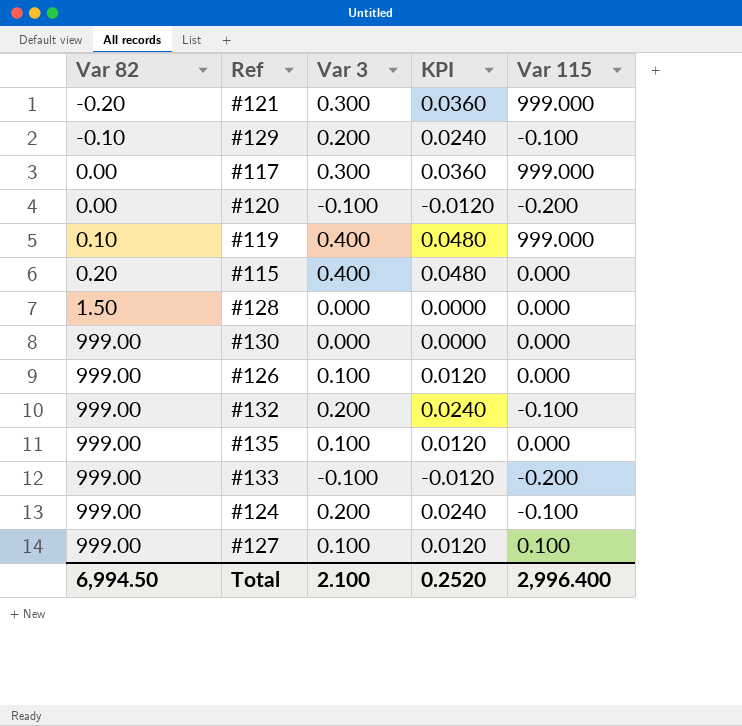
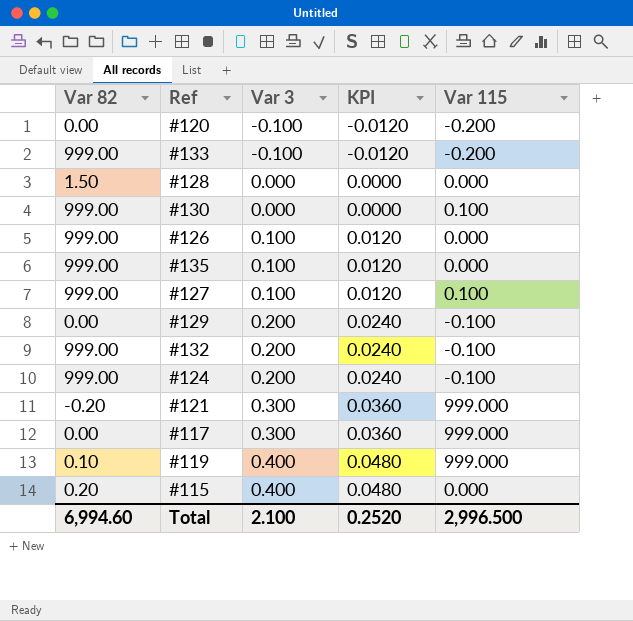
row order: Var 82 ascending -> Var 3 ascending
#130 | Var 115: 0.000 -> 0.100
#129 | Var 82: -0.10 -> 0.00
Total | Var 82: 6,994.50 -> 6,994.60
Total | Var 115: 2,996.400 -> 2,996.500

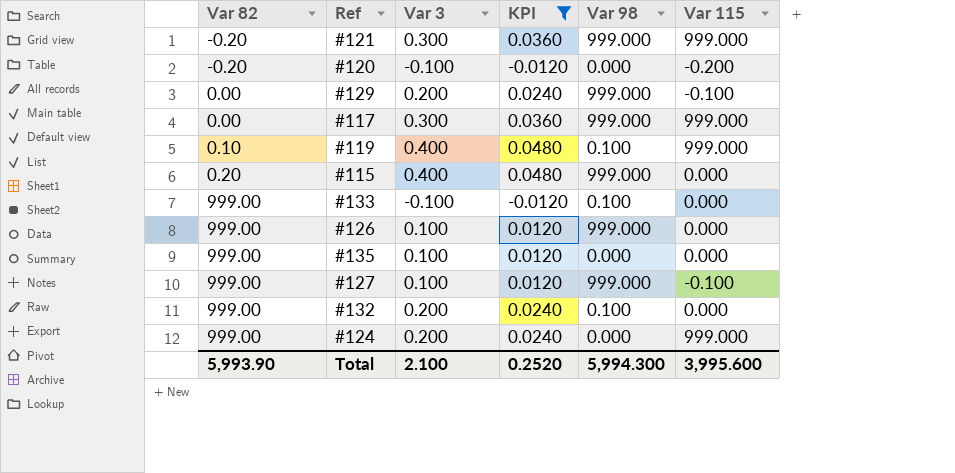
filter: none -> KPI != 0.0000
row order: Var 3 ascending -> Var 82 ascending
column Var 98 | position: none -> 5
#120 | Var 82: 0.00 -> -0.20
#133 | Var 115: -0.200 -> 0.000
#127 | Var 115: 0.100 -> -0.100
#132 | Var 115: -0.100 -> 0.000
#124 | Var 115: -0.100 -> 999.000
Total | Var 82: 6,994.60 -> 5,993.90
Total | Var 115: 2,996.500 -> 3,995.600

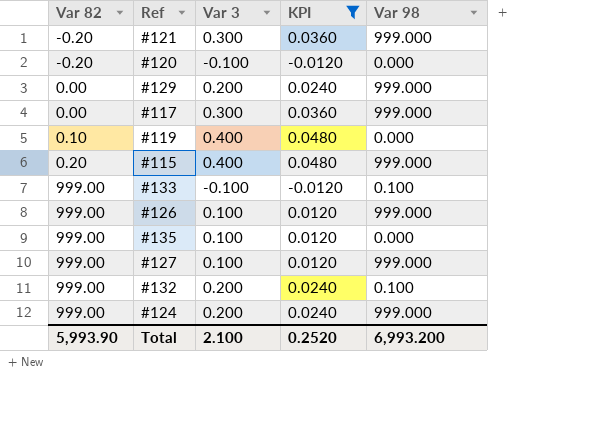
column Var 115 | position: 6 -> none
#119 | Var 98: 0.100 -> 0.000
#124 | Var 98: 0.000 -> 999.000
Total | Var 98: 5,994.300 -> 6,993.200

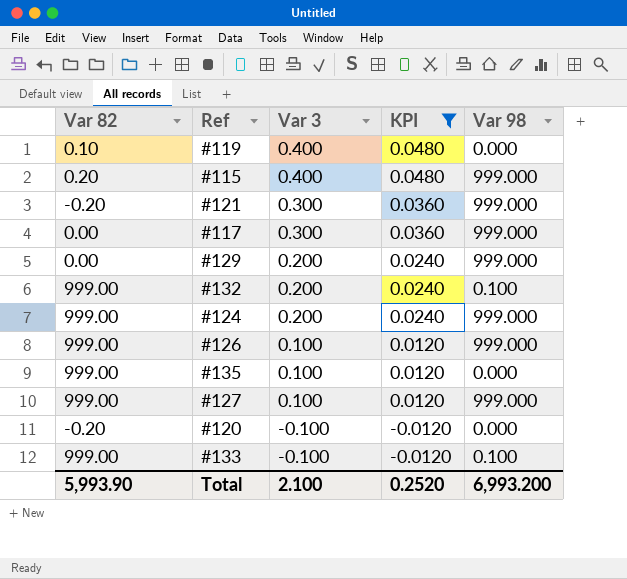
row order: Var 82 ascending -> Var 3 descending

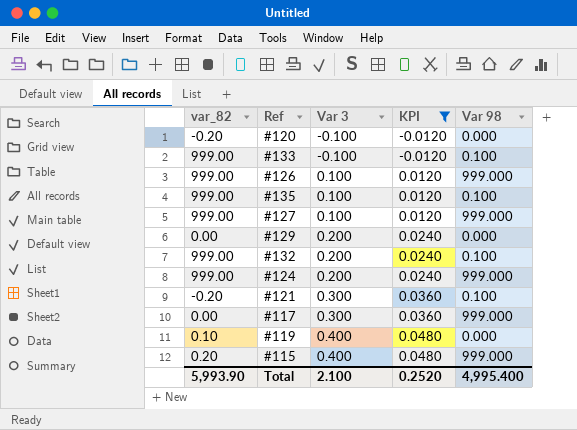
row order: Var 3 descending -> Var 3 ascending
column name: Var 82 -> var_82
#135 | Var 98: 0.000 -> 0.100
#129 | Var 98: 999.000 -> 0.000
#121 | Var 98: 999.000 -> 0.100
Total | Var 98: 6,993.200 -> 4,995.400

